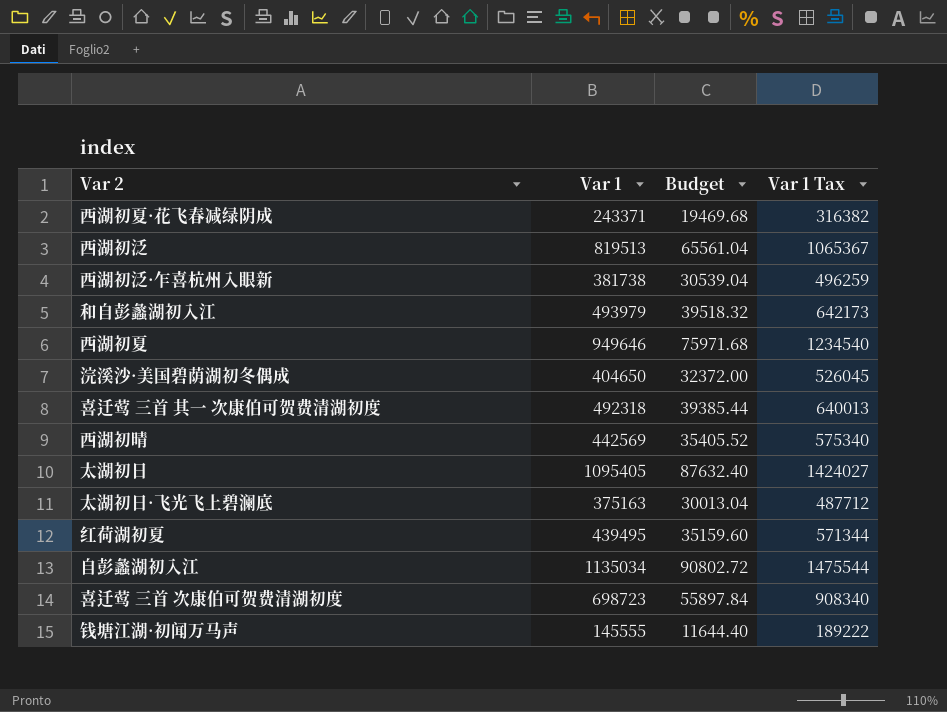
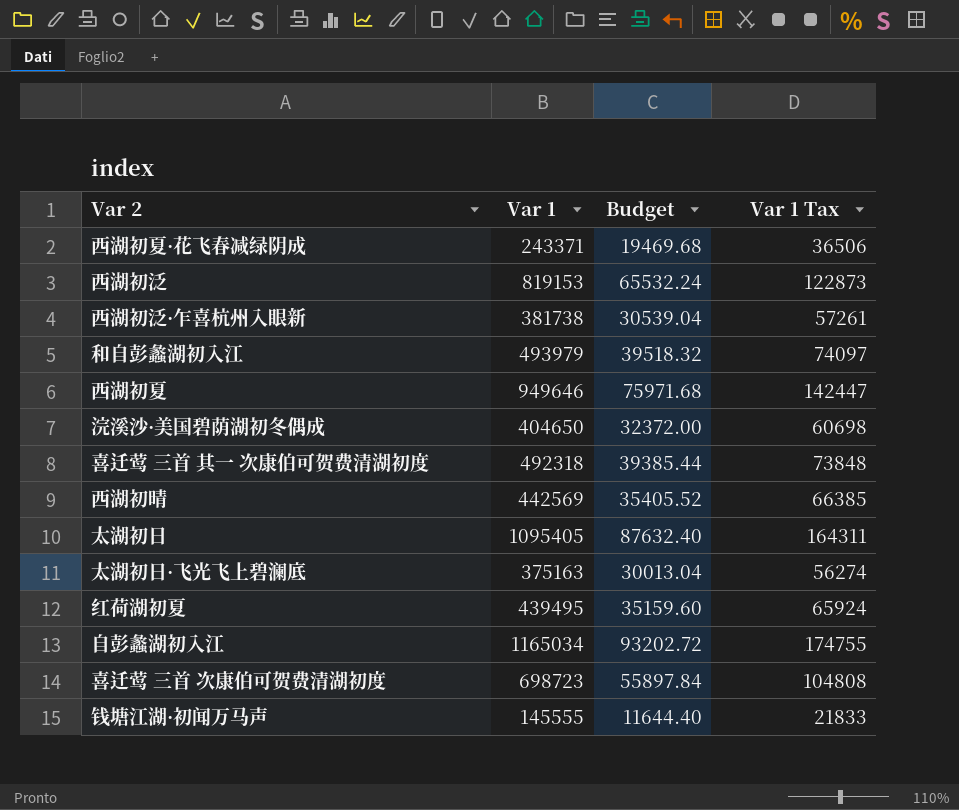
column Var 1 Tax | formula: [Var 1] * 1.3 -> [Var 1] * 0.15
西湖初泛 | Var 1: 819513 -> 819153
西湖初泛 | Budget: 65561.04 -> 65532.24
自彭蠡湖初入江 | Var 1: 1135034 -> 1165034
自彭蠡湖初入江 | Budget: 90802.72 -> 93202.72

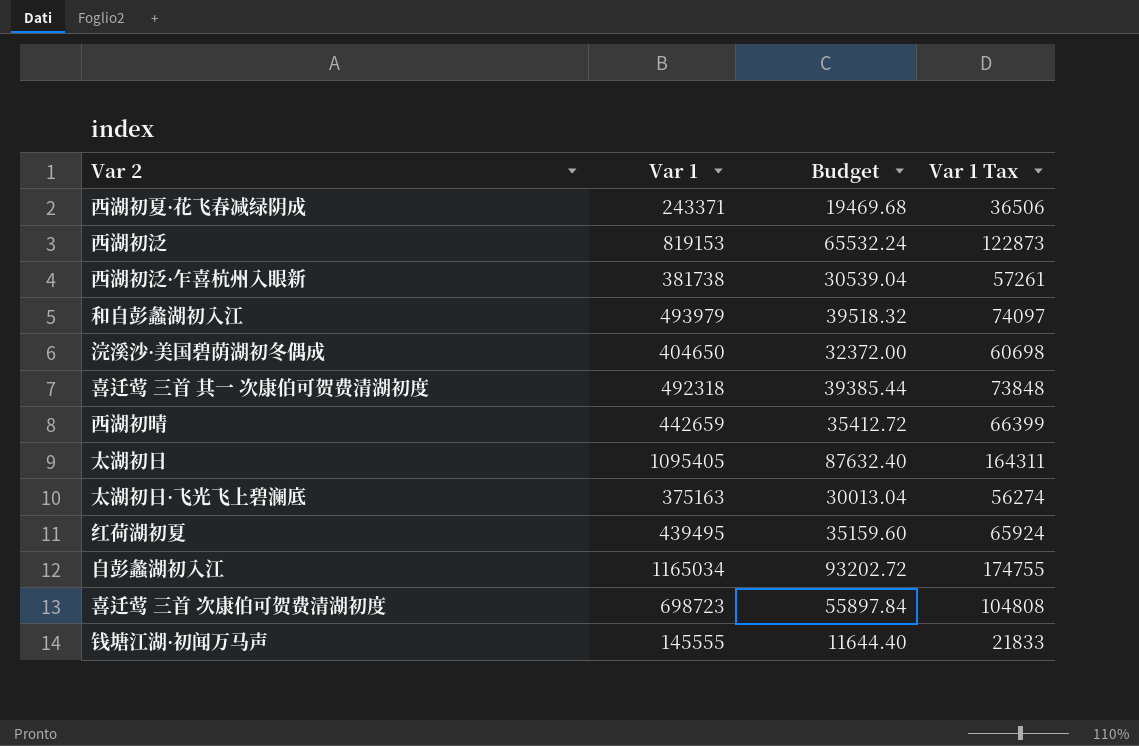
row 西湖初夏: 949646 | 75971.68 | 142447 -> none
西湖初晴 | Var 1: 442569 -> 442659
西湖初晴 | Budget: 35405.52 -> 35412.72
西湖初晴 | Var 1 Tax: 66385 -> 66399

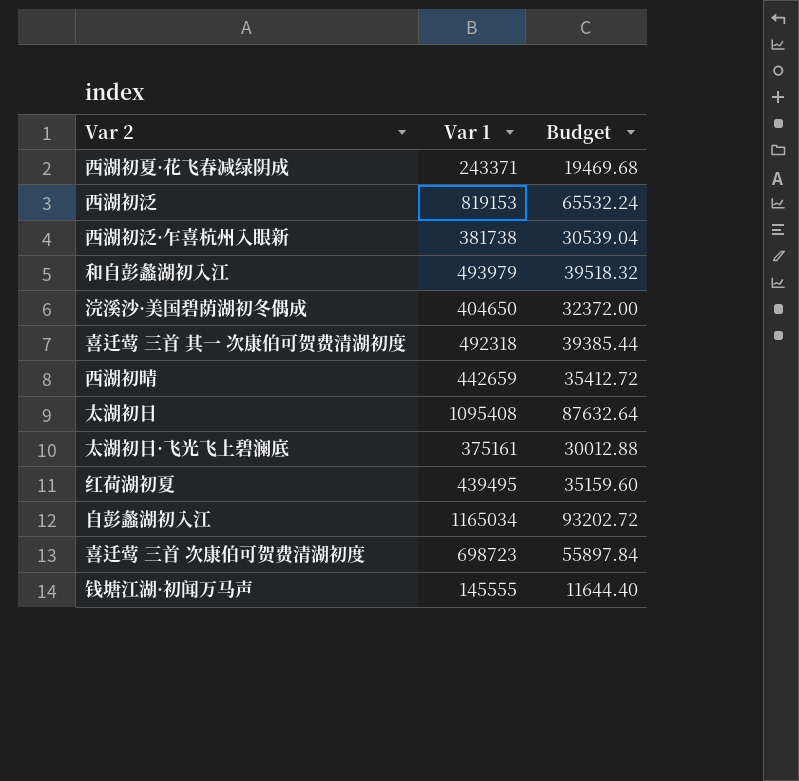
column Var 1 Tax | formula: [Var 1] * 0.15 -> none
太湖初日 | Var 1: 1095405 -> 1095408
太湖初日 | Budget: 87632.40 -> 87632.64
太湖初日·飞光飞上碧澜底 | Var 1: 375163 -> 375161
太湖初日·飞光飞上碧澜底 | Budget: 30013.04 -> 30012.88

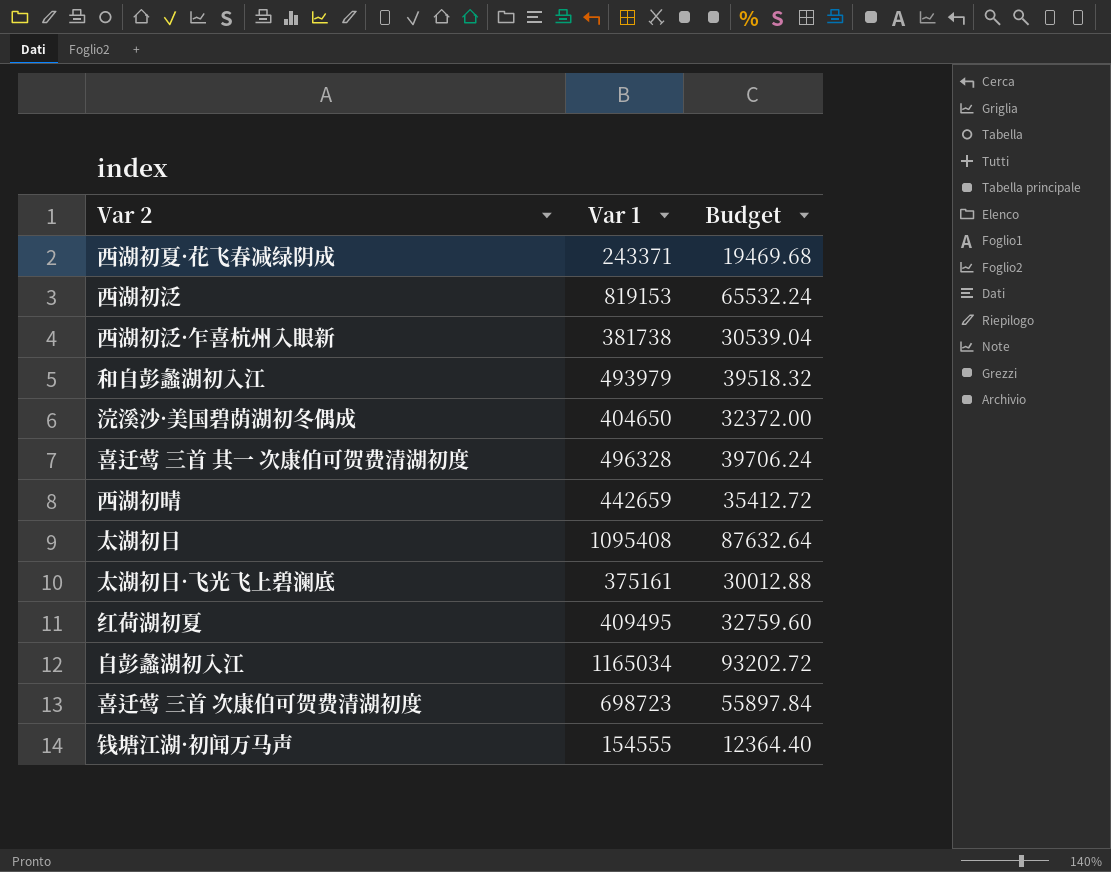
喜迁莺 三首 其一 次康伯可贺费清湖初度 | Var 1: 492318 -> 496328
喜迁莺 三首 其一 次康伯可贺费清湖初度 | Budget: 39385.44 -> 39706.24
红荷湖初夏 | Var 1: 439495 -> 409495
红荷湖初夏 | Budget: 35159.60 -> 32759.60
钱塘江湖·初闻万马声 | Var 1: 145555 -> 154555
钱塘江湖·初闻万马声 | Budget: 11644.40 -> 12364.40

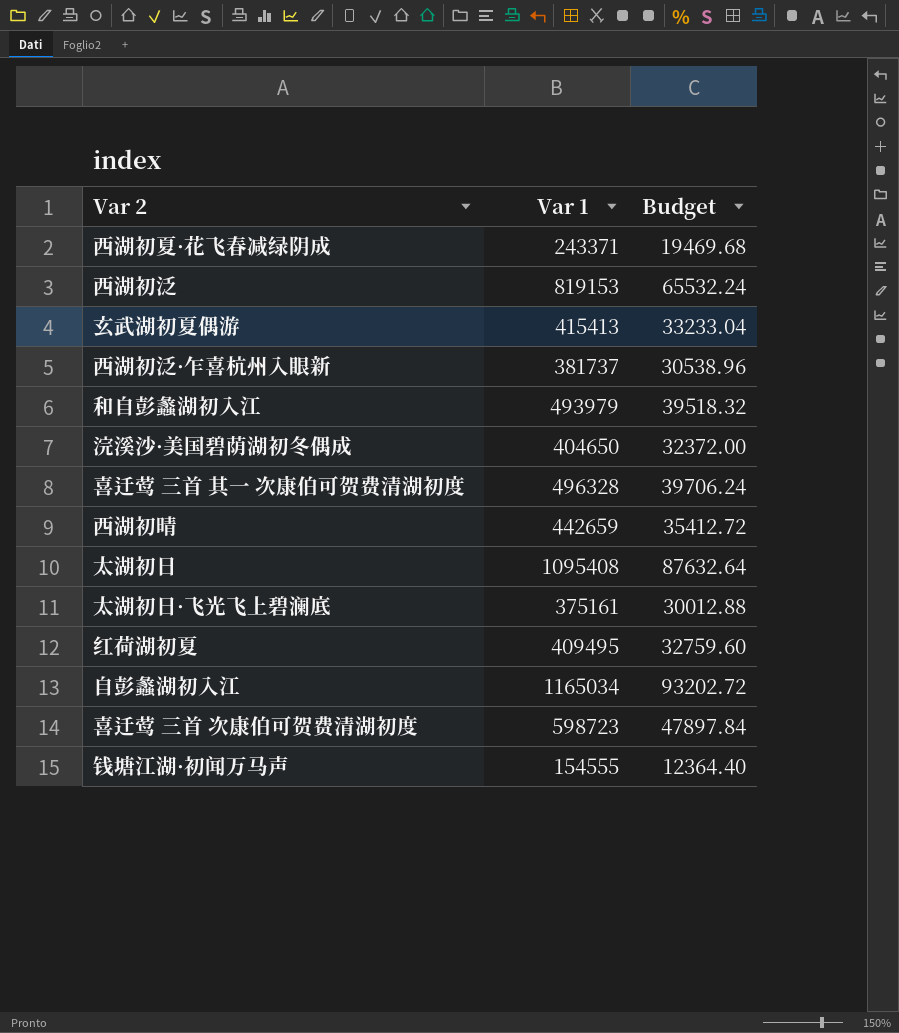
row 玄武湖初夏偶游: none -> 415413 | 33233.04
西湖初泛·乍喜杭州入眼新 | Var 1: 381738 -> 381737
西湖初泛·乍喜杭州入眼新 | Budget: 30539.04 -> 30538.96
喜迁莺 三首 次康伯可贺费清湖初度 | Var 1: 698723 -> 598723
喜迁莺 三首 次康伯可贺费清湖初度 | Budget: 55897.84 -> 47897.84

